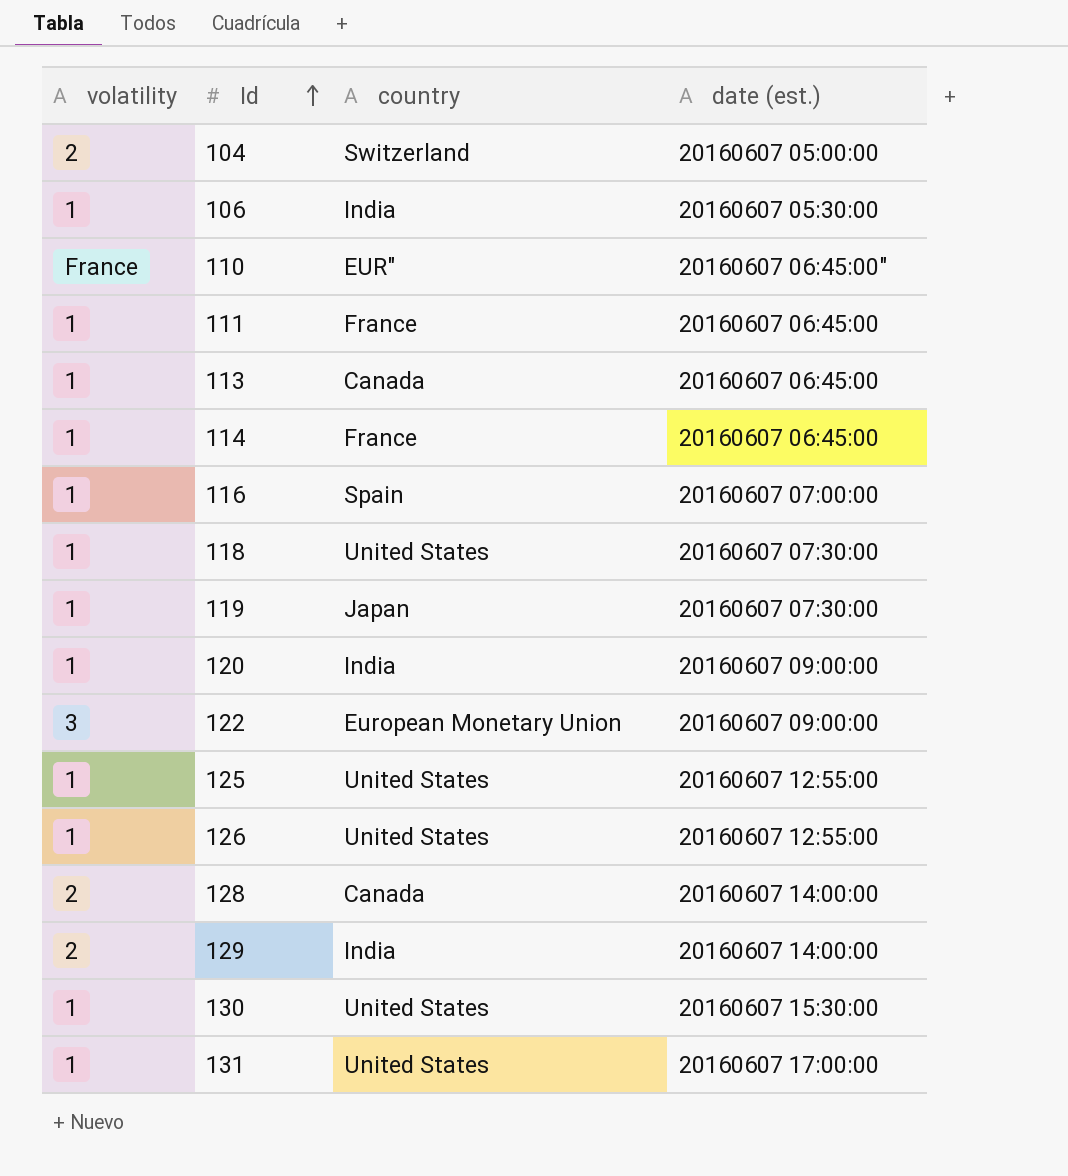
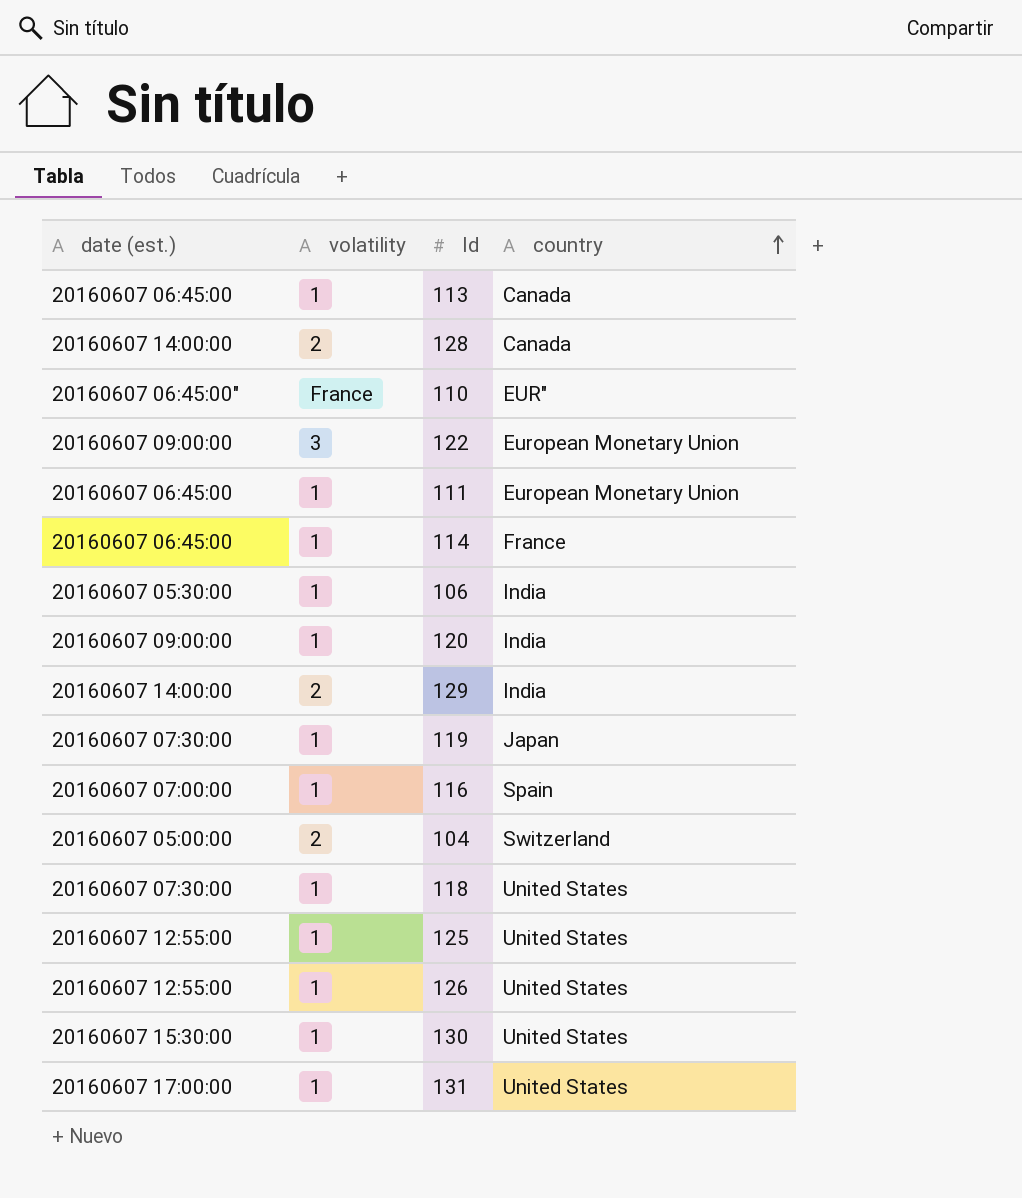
row order: Id ascending -> country ascending
column date (est.) | position: 4 -> 1
111 | country: France -> European Monetary Union

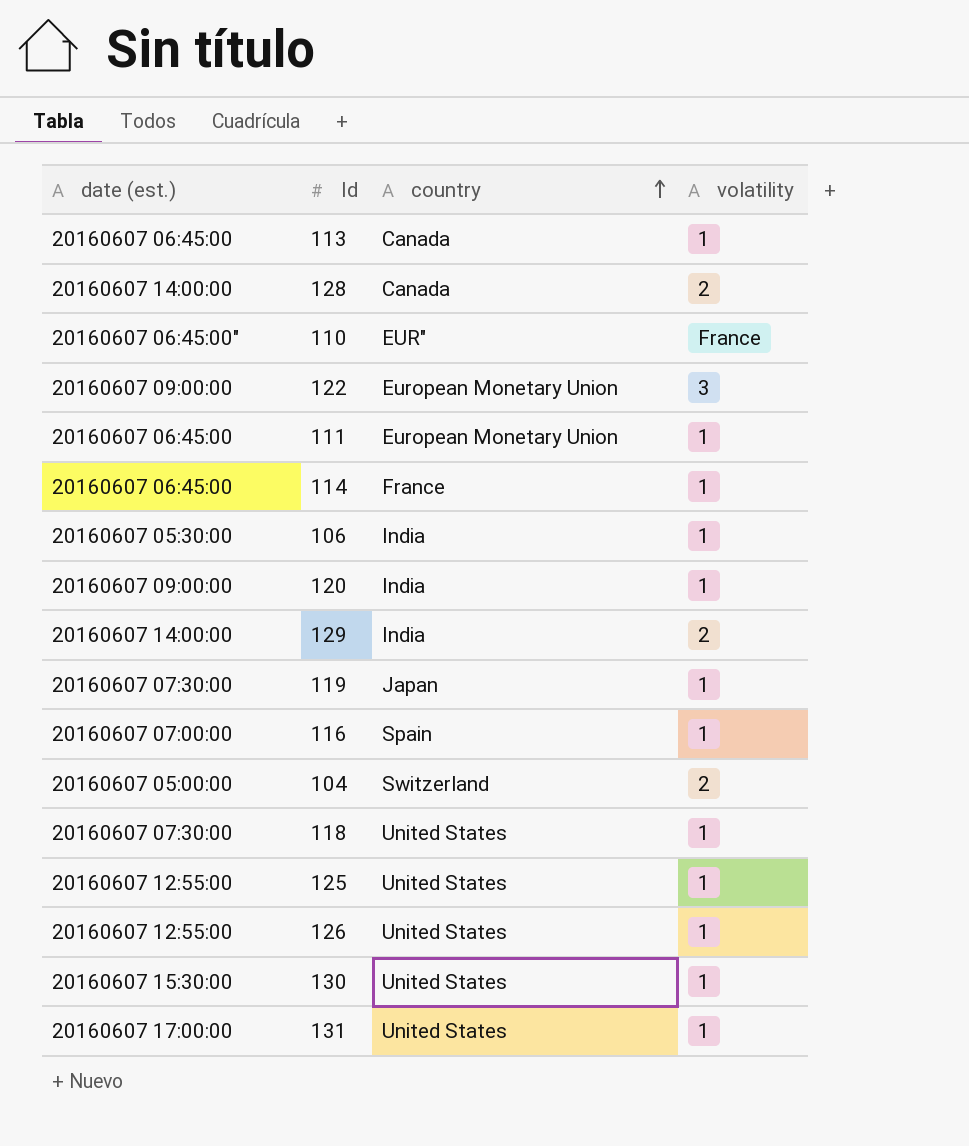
column volatility | position: 2 -> 4

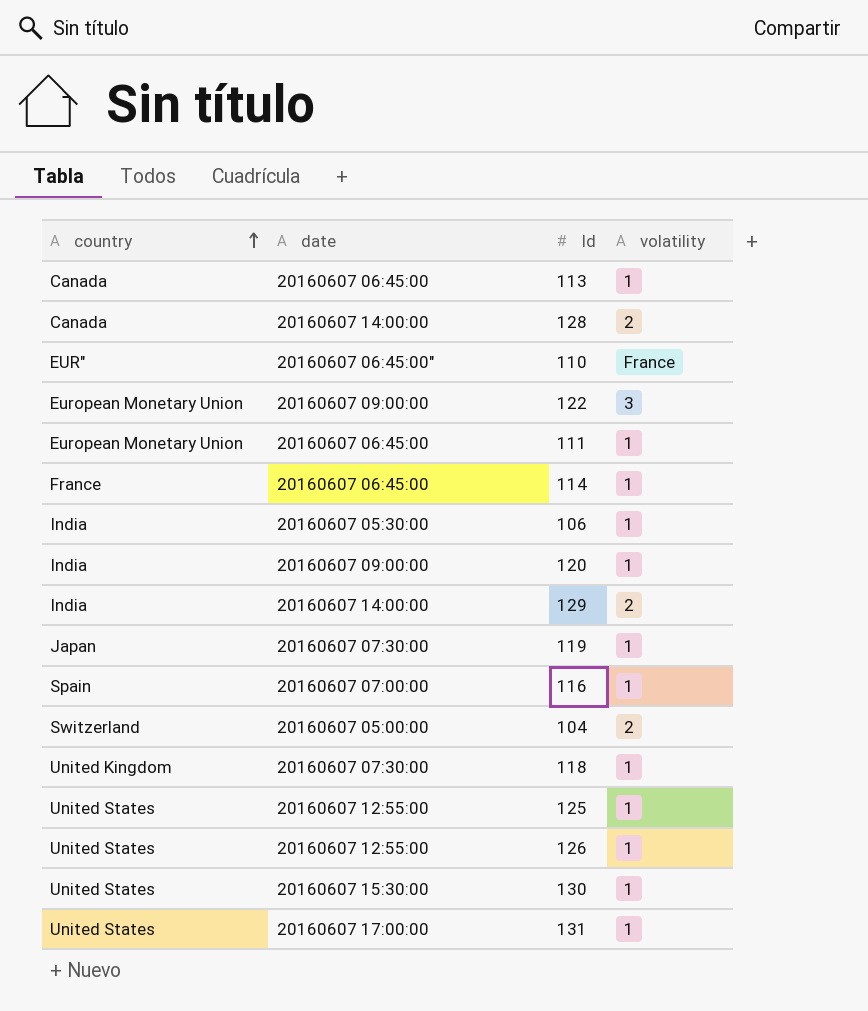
column country | position: 3 -> 1
column name: date (est.) -> date
118 | country: United States -> United Kingdom

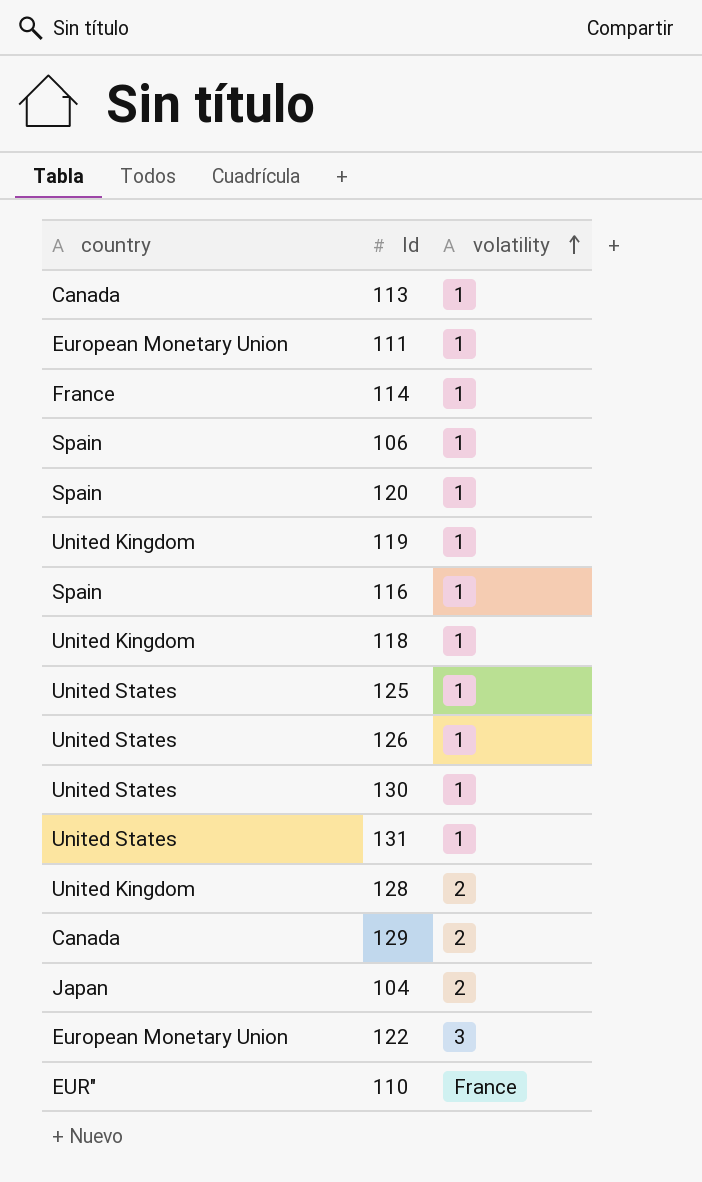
row order: country ascending -> volatility ascending
column date | position: 2 -> none
106 | country: India -> Spain
120 | country: India -> Spain
119 | country: Japan -> United Kingdom
128 | country: Canada -> United Kingdom
129 | country: India -> Canada
104 | country: Switzerland -> Japan

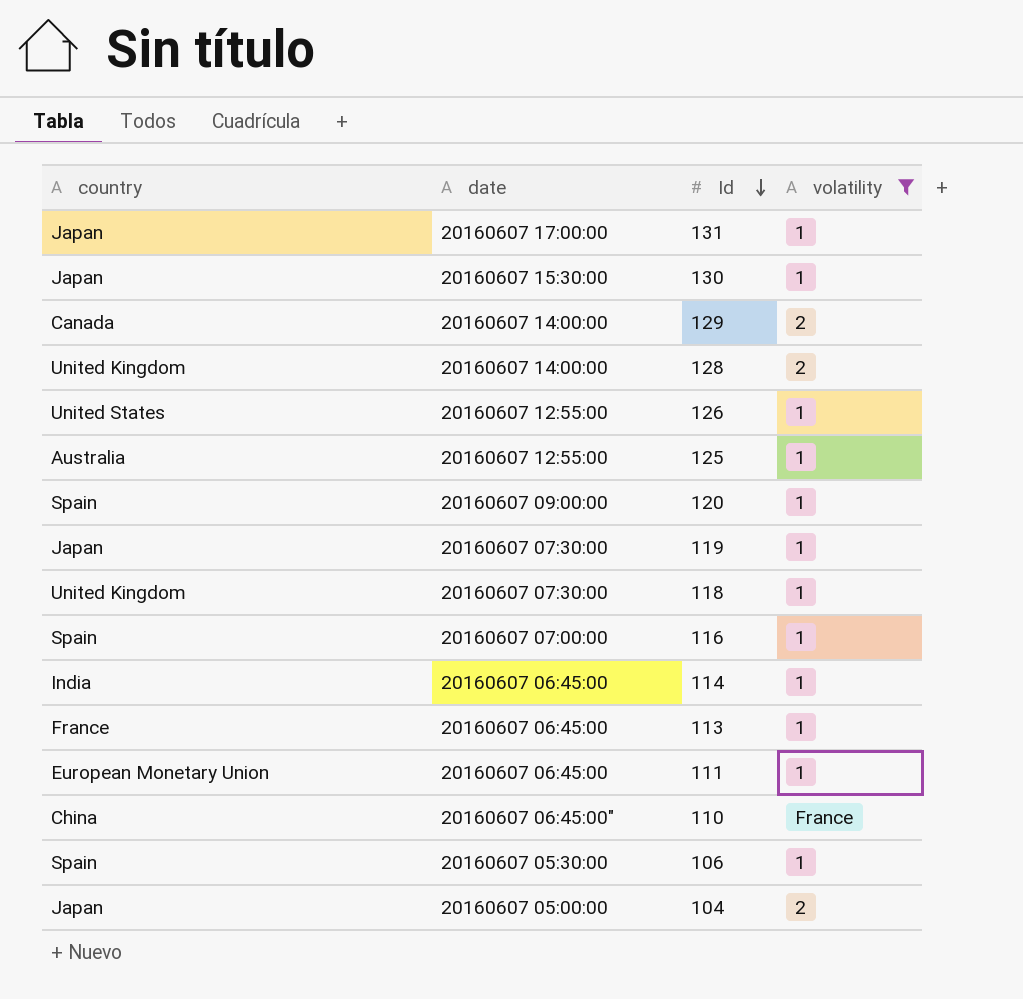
filter: none -> volatility != 3
row order: volatility ascending -> Id descending
column date | position: none -> 2
131 | country: United States -> Japan
130 | country: United States -> Japan
125 | country: United States -> Australia
119 | country: United Kingdom -> Japan
114 | country: France -> India
113 | country: Canada -> France
110 | country: EUR" -> China

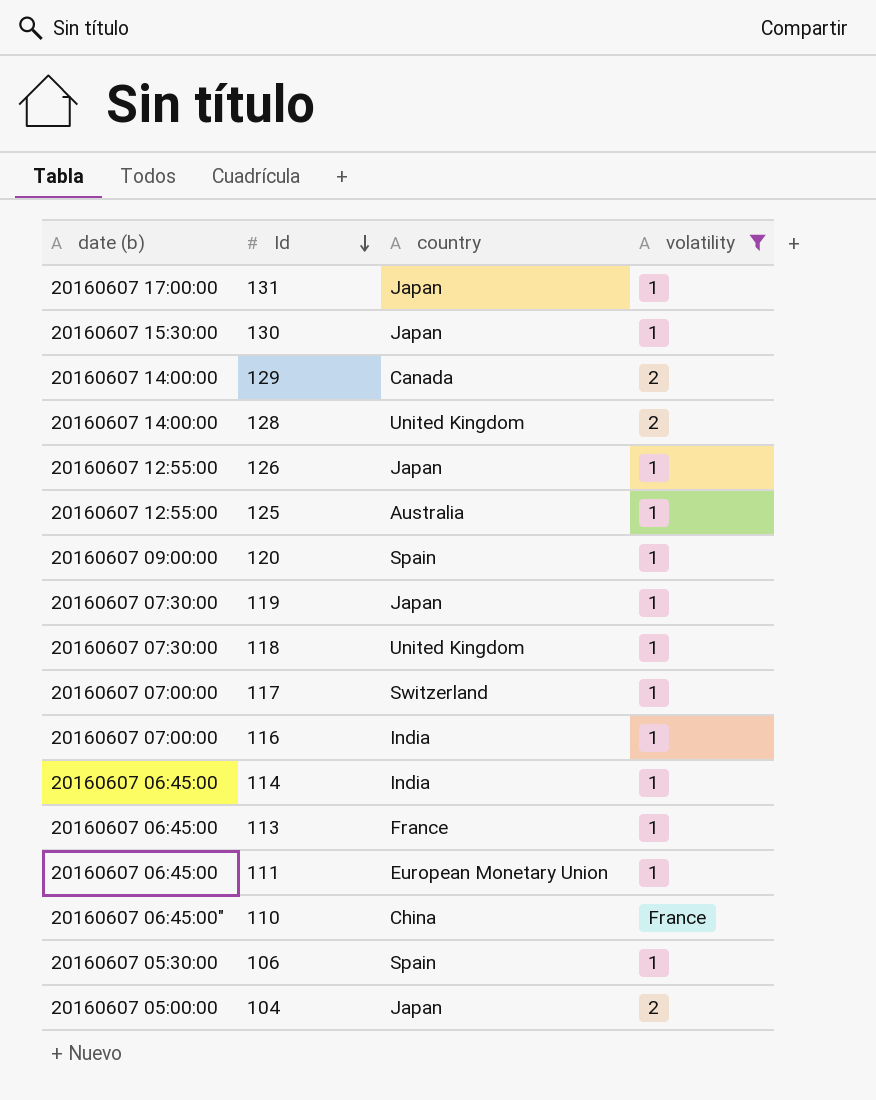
column name: date -> date (b)
column country | position: 1 -> 3
126 | country: United States -> Japan
row 117: none -> 20160607 07:00:00 | Switzerland | 1
116 | country: Spain -> India

